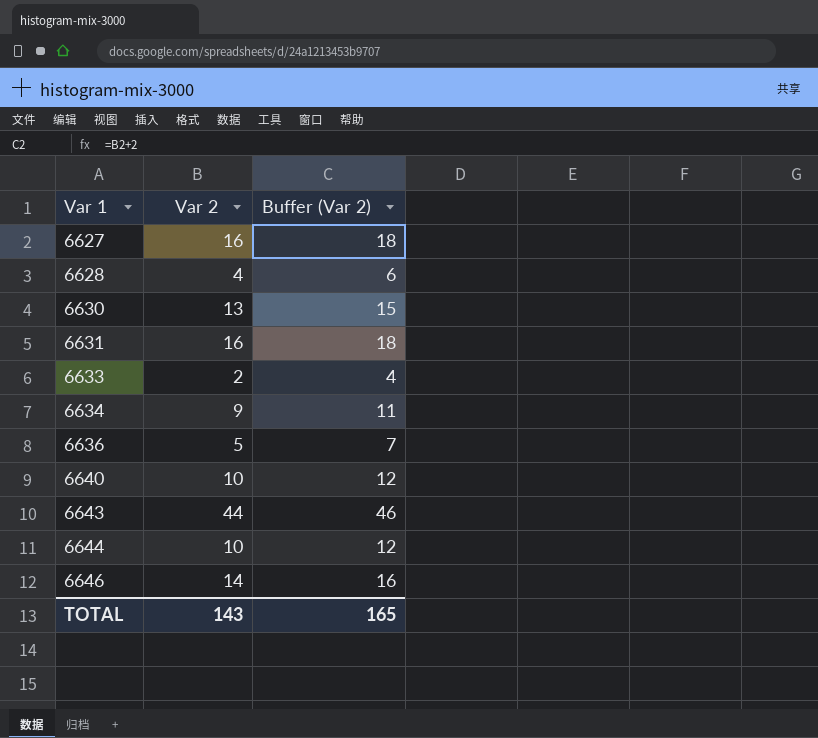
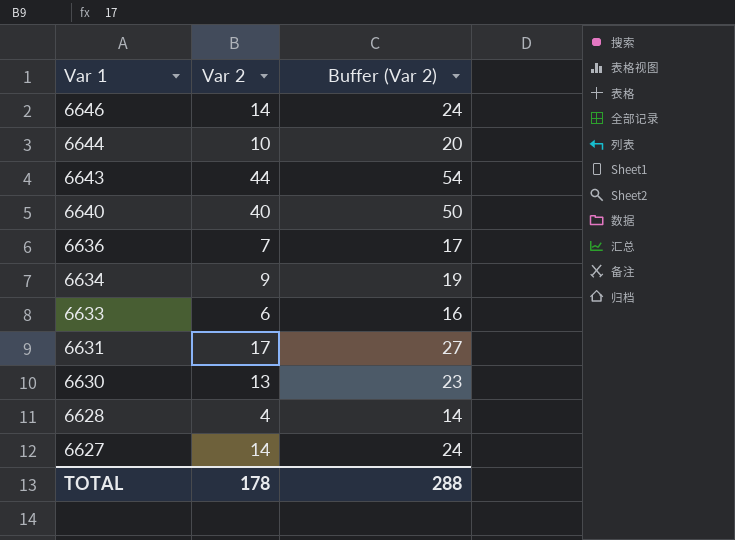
row order: Var 1 ascending -> Var 1 descending
column Buffer (Var 2) | formula: [Var 2] + 2 -> [Var 2] + 10
6640 | Var 2: 10 -> 40
6636 | Var 2: 5 -> 7
6633 | Var 2: 2 -> 6
6631 | Var 2: 16 -> 17
6627 | Var 2: 16 -> 14
TOTAL | Var 2: 143 -> 178
TOTAL | Buffer (Var 2): 165 -> 288

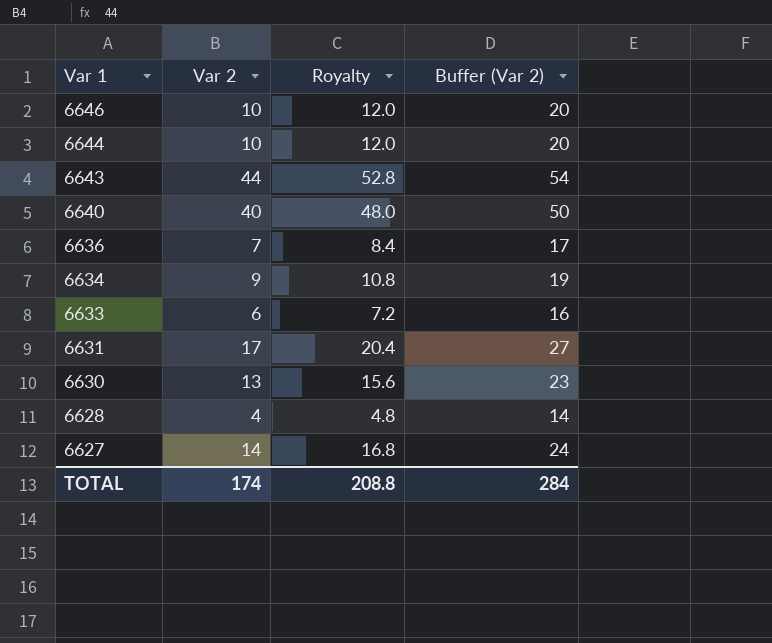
column Royalty | formula: none -> [Var 2] * 1.2
6646 | Var 2: 14 -> 10
6646 | Buffer (Var 2): 24 -> 20
TOTAL | Var 2: 178 -> 174
TOTAL | Buffer (Var 2): 288 -> 284

